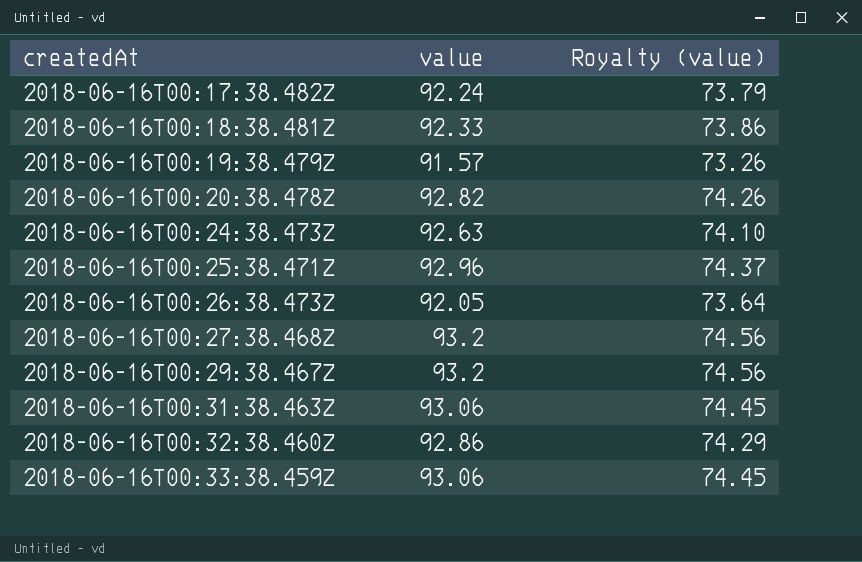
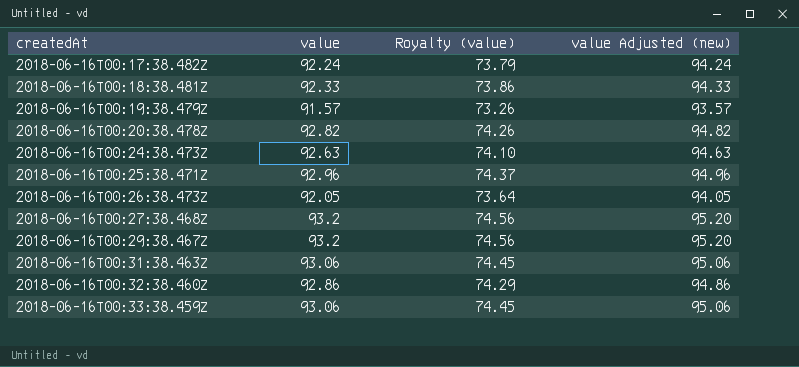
column value Adjusted (new) | formula: none -> [value] + 2

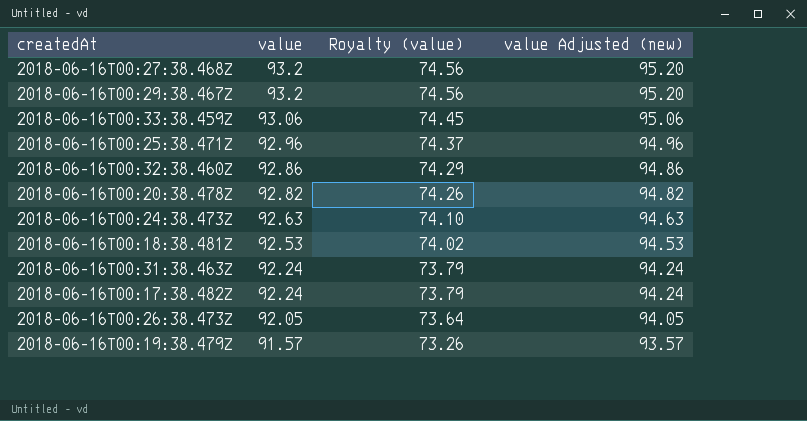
row order: createdAt ascending -> value descending
2018-06-16T00:18:38.481Z | value: 92.33 -> 92.53
2018-06-16T00:18:38.481Z | Royalty (value): 73.86 -> 74.02
2018-06-16T00:18:38.481Z | value Adjusted (new): 94.33 -> 94.53
2018-06-16T00:31:38.463Z | value: 93.06 -> 92.24
2018-06-16T00:31:38.463Z | Royalty (value): 74.45 -> 73.79
2018-06-16T00:31:38.463Z | value Adjusted (new): 95.06 -> 94.24

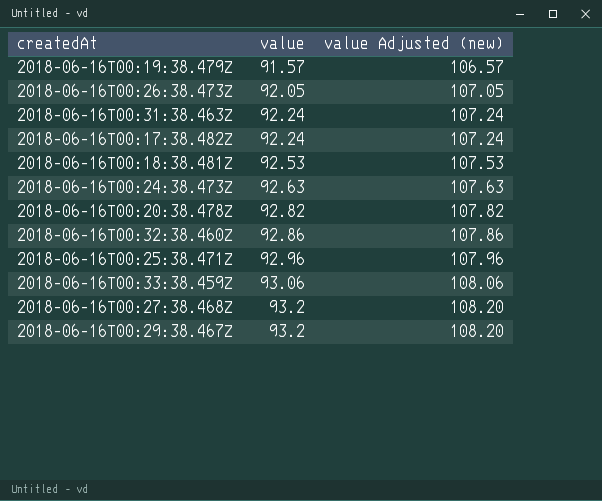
row order: value descending -> value ascending
column Royalty (value) | formula: [value] * 0.8 -> none
column value Adjusted (new) | formula: [value] + 2 -> [value] + 15

